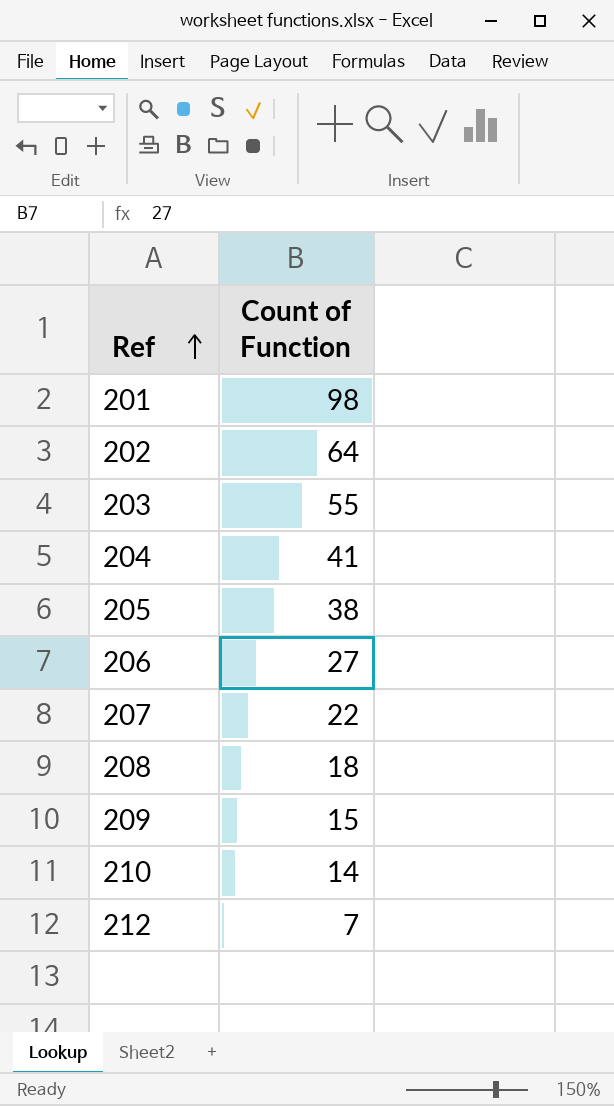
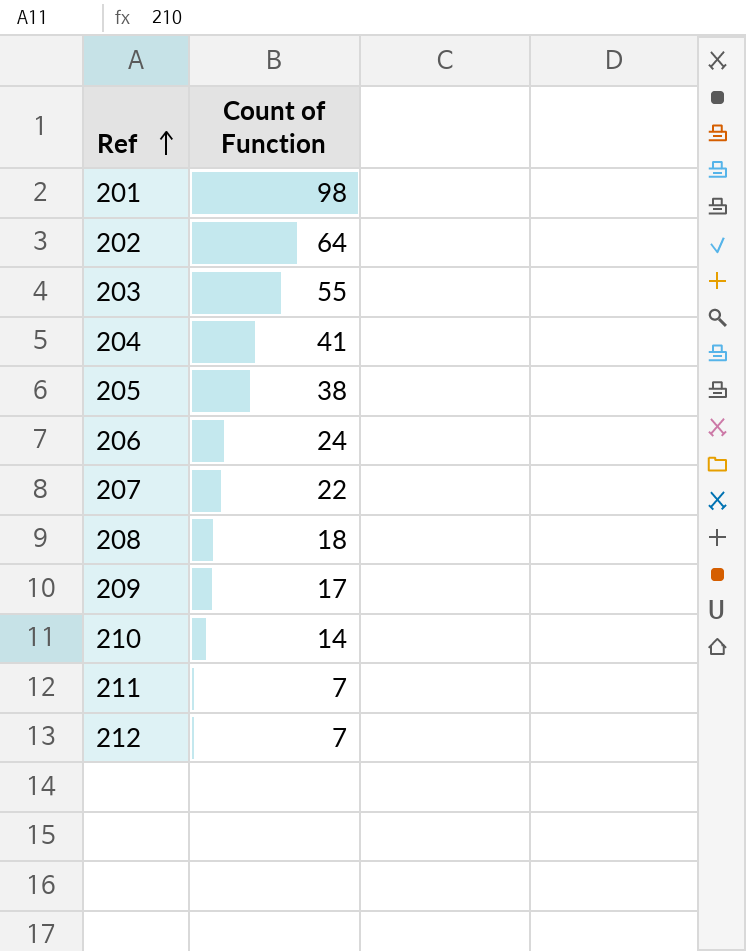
206 | Count of Function: 27 -> 24
209 | Count of Function: 15 -> 17
row 211: none -> 7

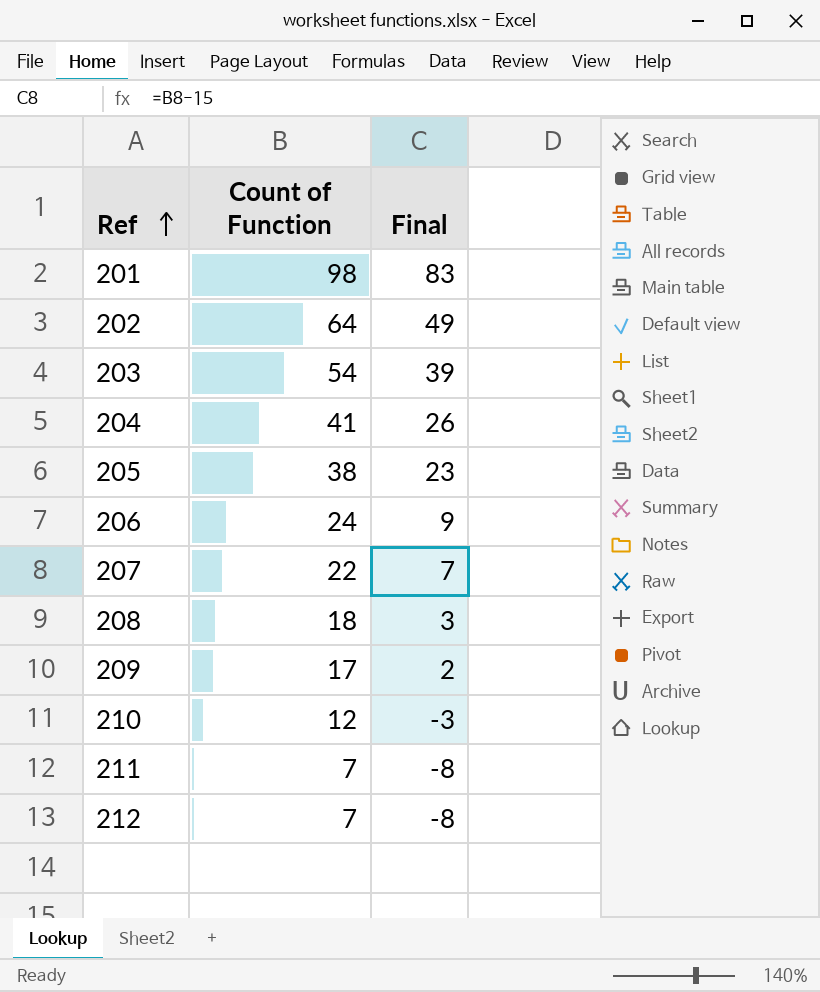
column Final | formula: none -> [Count of Function] - 15
203 | Count of Function: 55 -> 54
210 | Count of Function: 14 -> 12

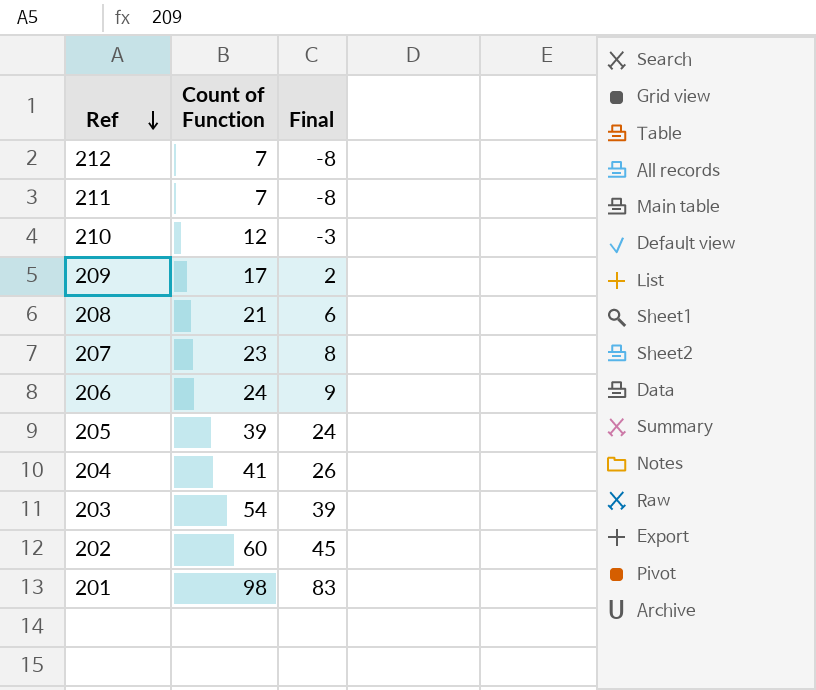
row order: Ref ascending -> Ref descending
208 | Count of Function: 18 -> 21
208 | Final: 3 -> 6
207 | Count of Function: 22 -> 23
207 | Final: 7 -> 8
205 | Count of Function: 38 -> 39
205 | Final: 23 -> 24
202 | Count of Function: 64 -> 60
202 | Final: 49 -> 45

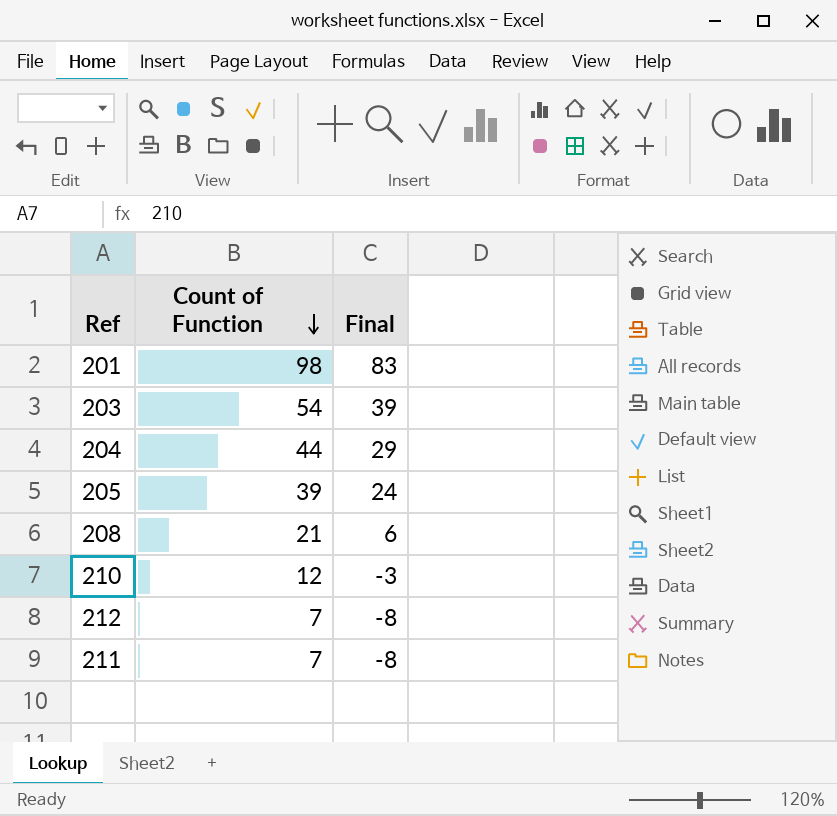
row order: Ref descending -> Count of Function descending
row 209: 17 | 2 -> none
row 207: 23 | 8 -> none
row 206: 24 | 9 -> none
row 202: 60 | 45 -> none
204 | Count of Function: 41 -> 44
204 | Final: 26 -> 29

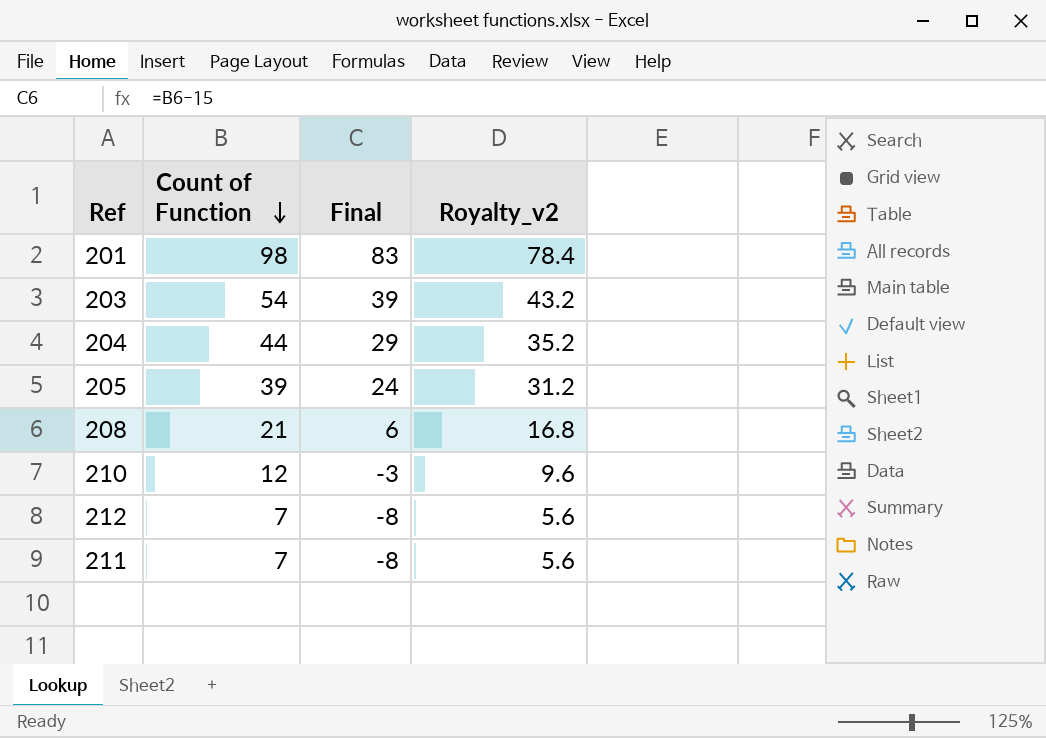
column Royalty_v2 | formula: none -> [Count of Function] * 0.8

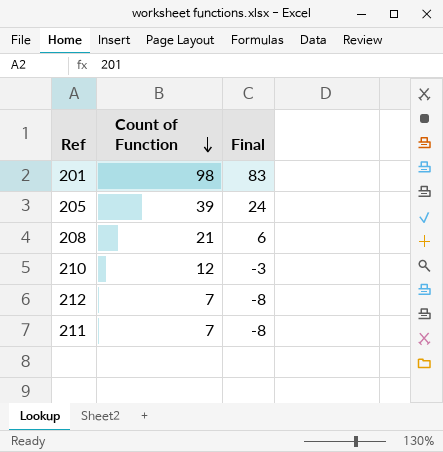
column Royalty_v2 | formula: [Count of Function] * 0.8 -> none
row 203: 54 | 39 | 43.2 -> none
row 204: 44 | 29 | 35.2 -> none

